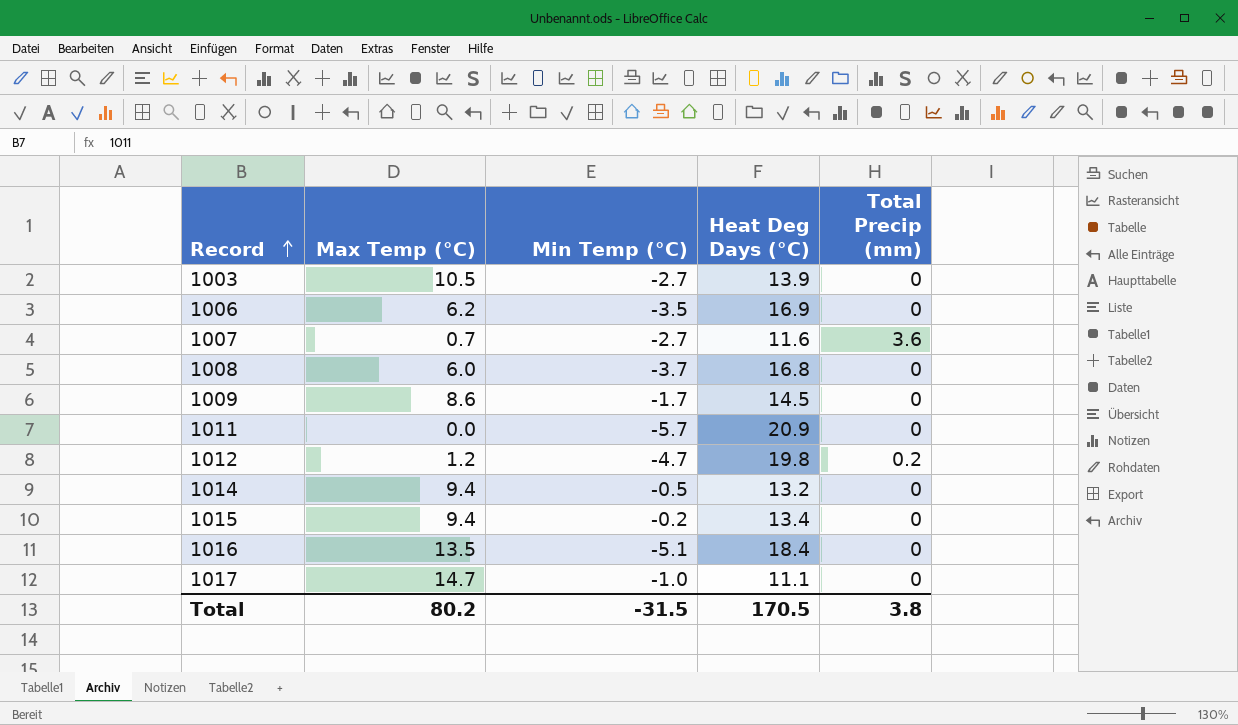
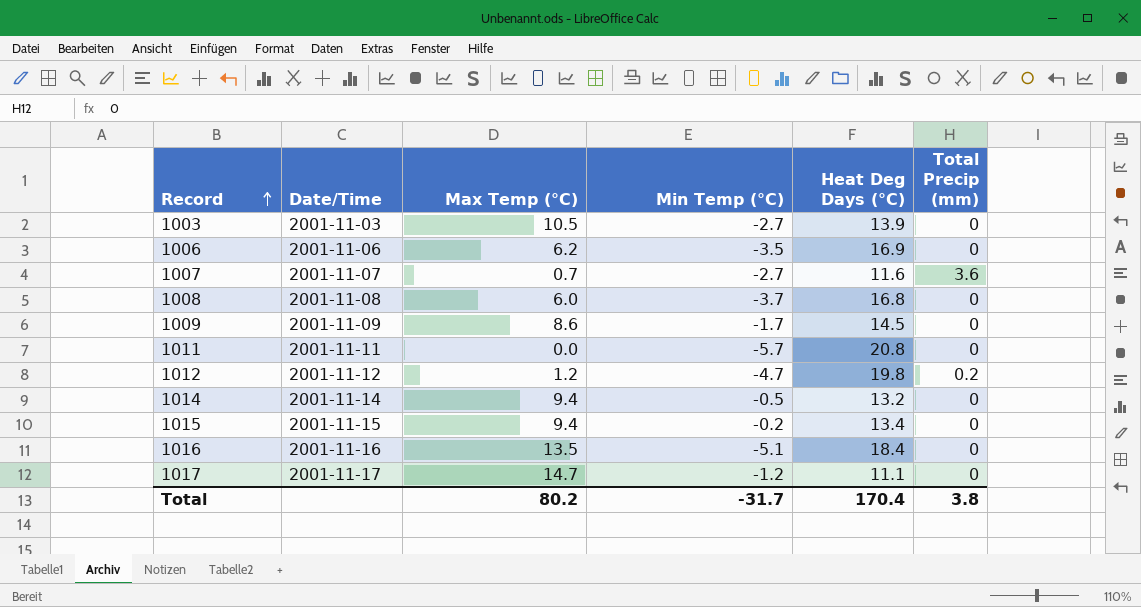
column Date/Time | position: none -> 2
1011 | Heat Deg Days (°C): 20.9 -> 20.8
1017 | Min Temp (°C): -1.0 -> -1.2
Total | Min Temp (°C): -31.5 -> -31.7
Total | Heat Deg Days (°C): 170.5 -> 170.4

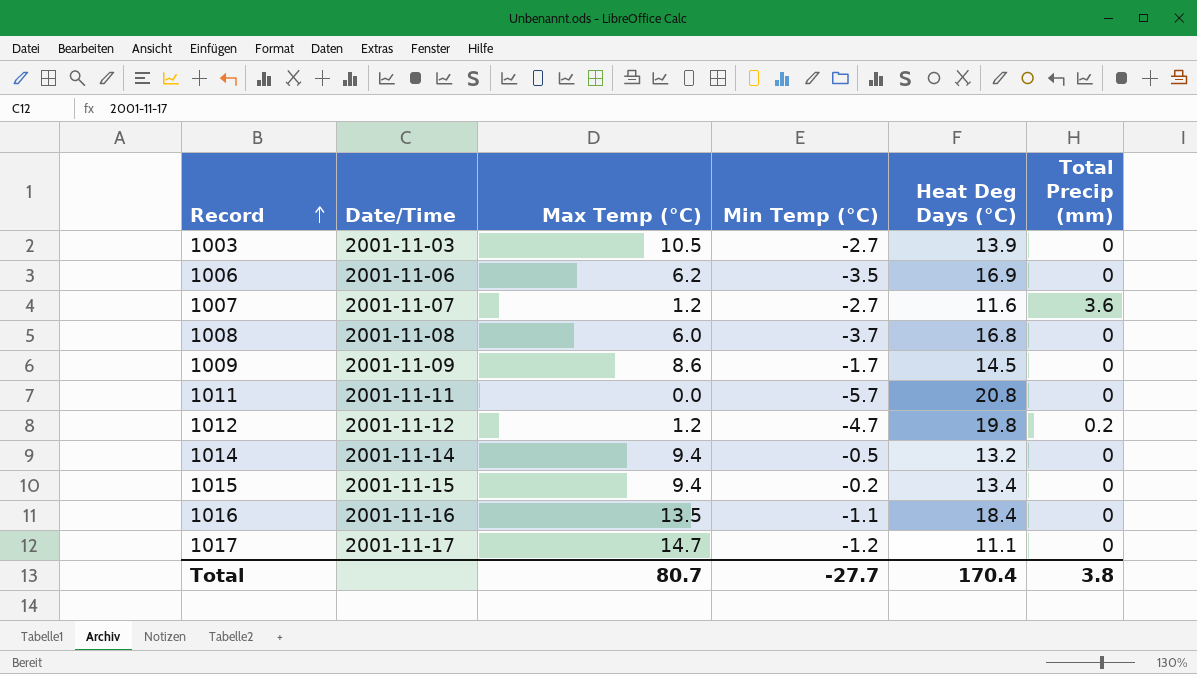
1007 | Max Temp (°C): 0.7 -> 1.2
1016 | Min Temp (°C): -5.1 -> -1.1
Total | Max Temp (°C): 80.2 -> 80.7
Total | Min Temp (°C): -31.7 -> -27.7

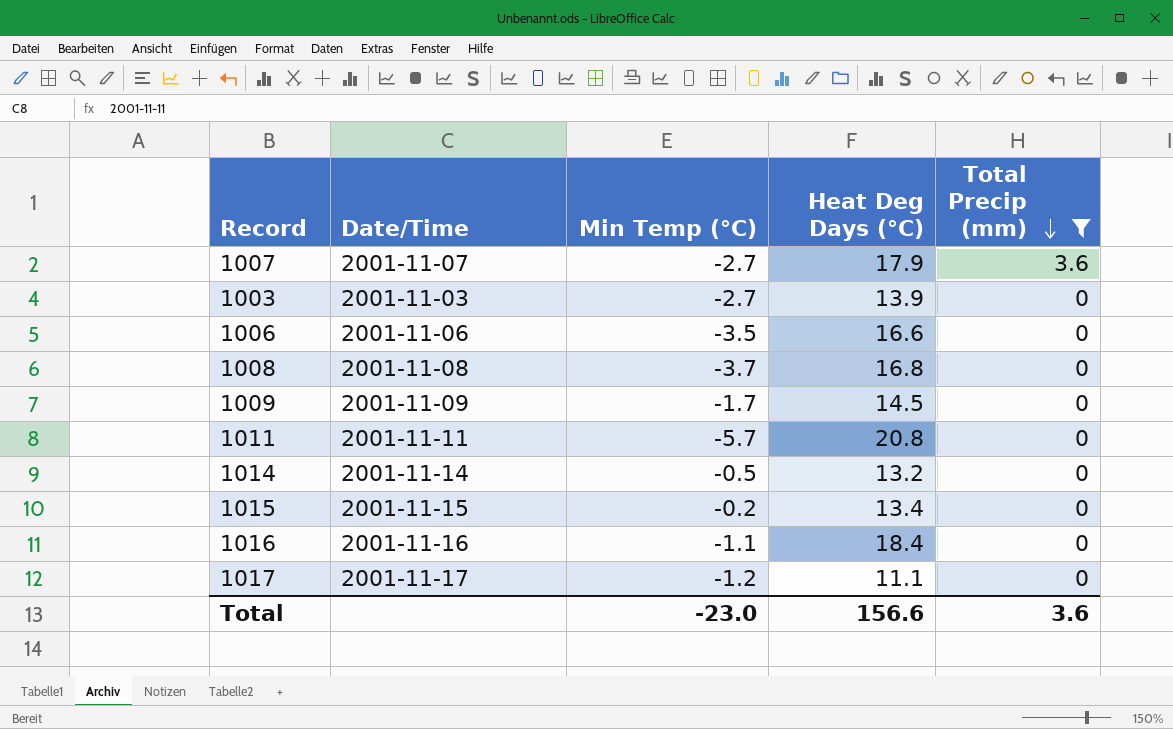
filter: none -> Total Precip (mm) != 0.2
row order: Record ascending -> Total Precip (mm) descending
column Max Temp (°C) | position: 3 -> none
1007 | Heat Deg Days (°C): 11.6 -> 17.9
1006 | Heat Deg Days (°C): 16.9 -> 16.6
Total | Min Temp (°C): -27.7 -> -23.0
Total | Heat Deg Days (°C): 170.4 -> 156.6
Total | Total Precip (mm): 3.8 -> 3.6

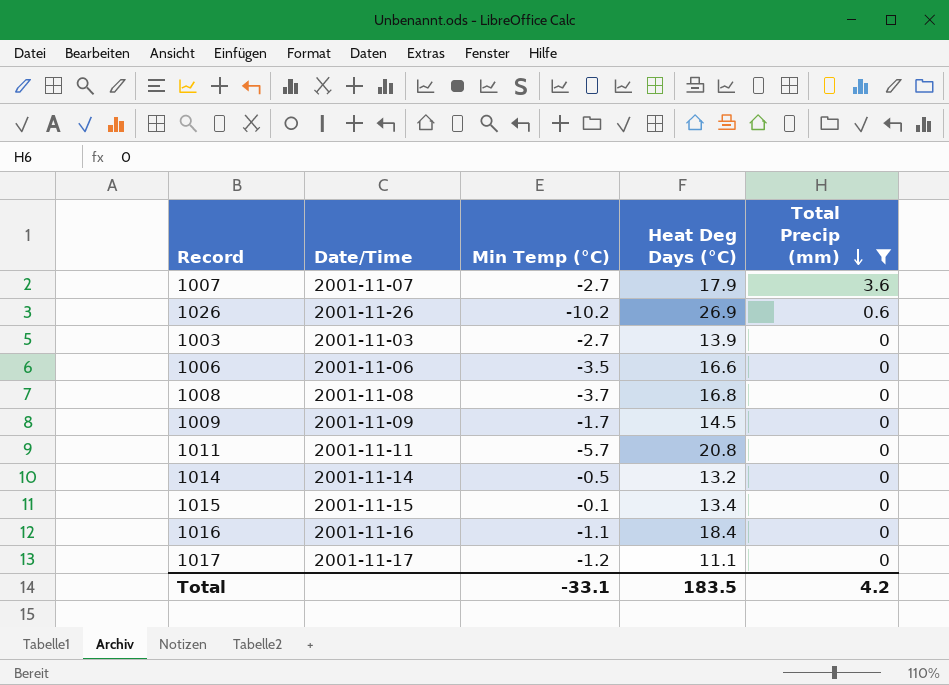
row 1026: none -> 2001-11-26 | -10.2 | 26.9 | 0.6
1015 | Min Temp (°C): -0.2 -> -0.1
Total | Min Temp (°C): -23.0 -> -33.1
Total | Heat Deg Days (°C): 156.6 -> 183.5
Total | Total Precip (mm): 3.6 -> 4.2

